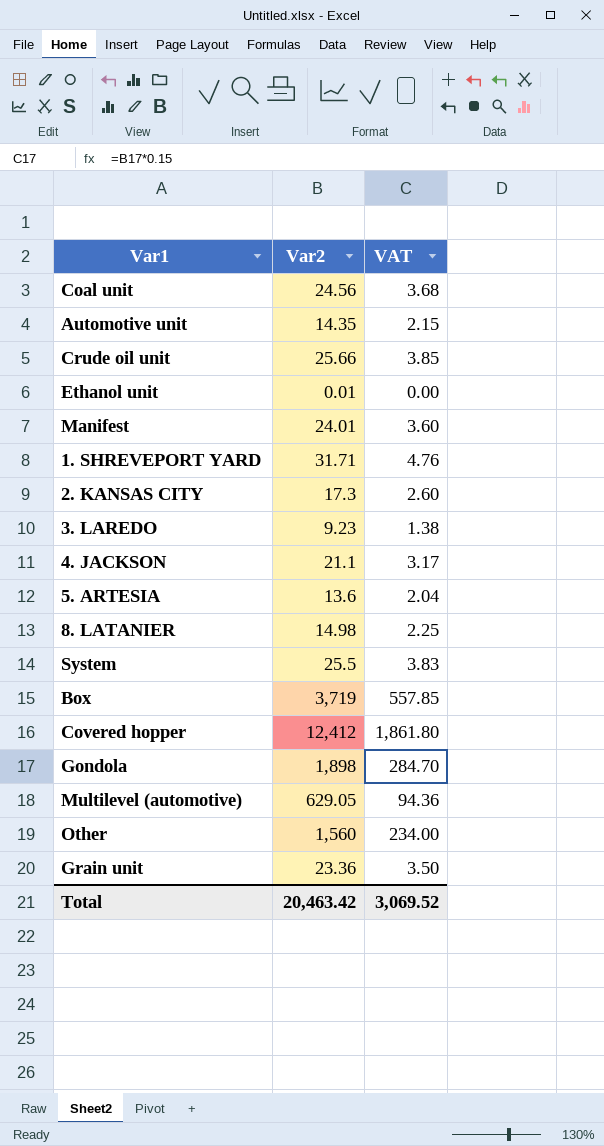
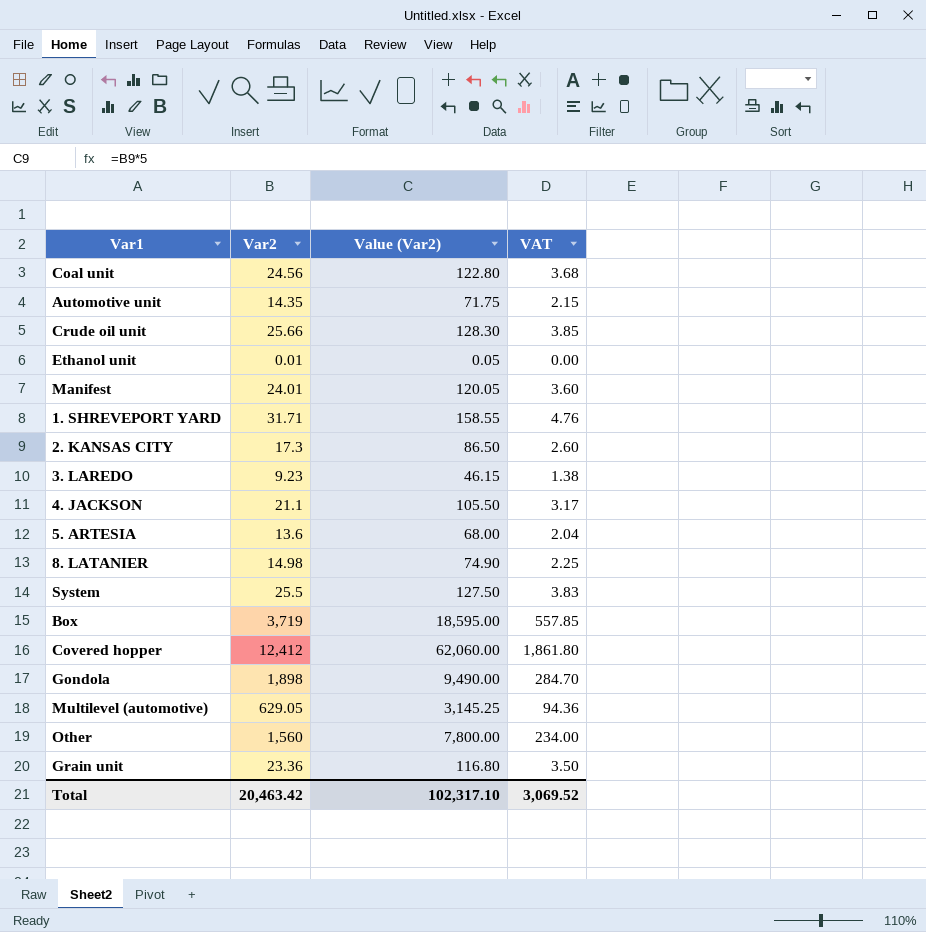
column Value (Var2) | formula: none -> [Var2] * 5

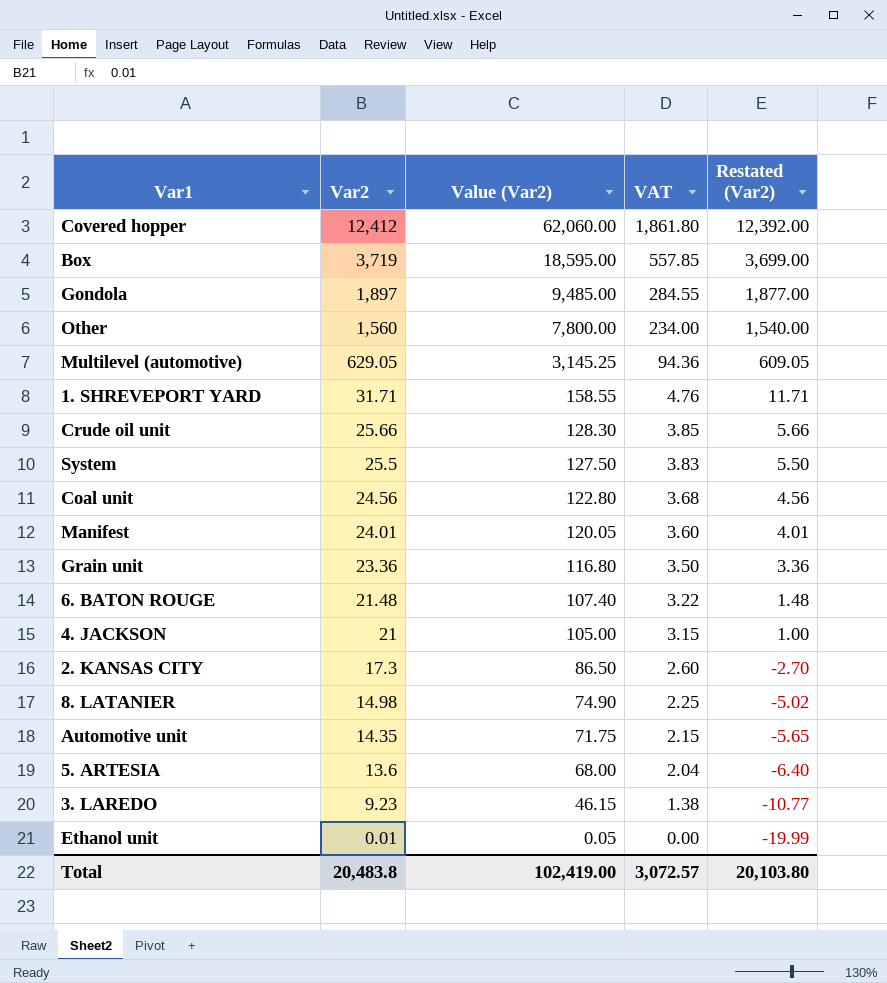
row order: none -> Var2 descending
column Restated (Var2) | formula: none -> [Var2] - 20
Gondola | Var2: 1,898 -> 1,897
Gondola | Value (Var2): 9,490.00 -> 9,485.00
Gondola | VAT: 284.70 -> 284.55
row 6. BATON ROUGE: none -> 21.48 | 107.40 | 3.22 | 1.48
4. JACKSON | Var2: 21.1 -> 21
4. JACKSON | Value (Var2): 105.50 -> 105.00
4. JACKSON | VAT: 3.17 -> 3.15
Total | Var2: 20,463.42 -> 20,483.8
Total | Value (Var2): 102,317.10 -> 102,419.00
Total | VAT: 3,069.52 -> 3,072.57

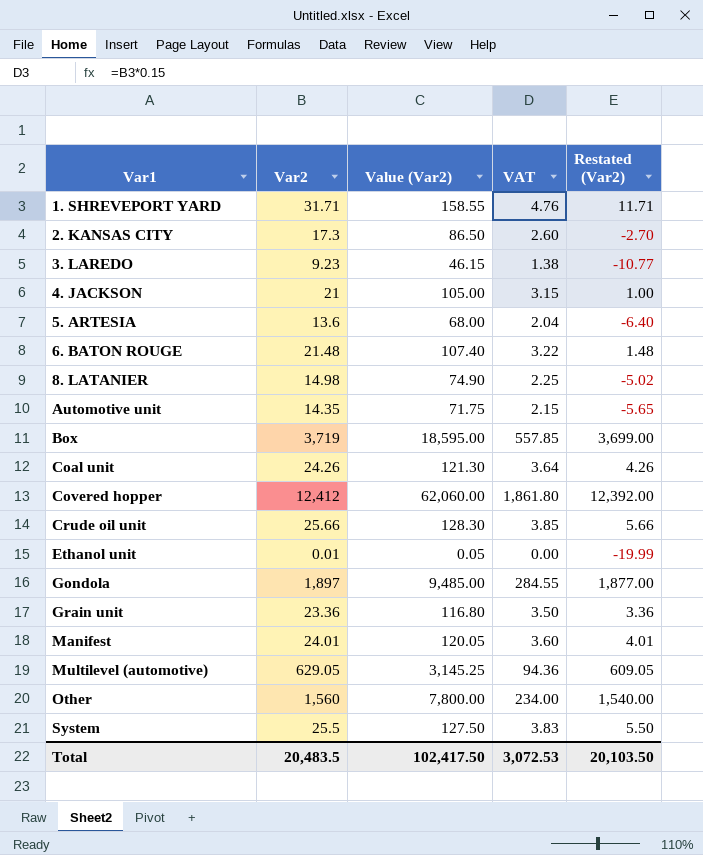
row order: Var2 descending -> Var1 ascending
Coal unit | Var2: 24.56 -> 24.26
Coal unit | Value (Var2): 122.80 -> 121.30
Coal unit | VAT: 3.68 -> 3.64
Coal unit | Restated (Var2): 4.56 -> 4.26
Total | Var2: 20,483.8 -> 20,483.5
Total | Value (Var2): 102,419.00 -> 102,417.50
Total | VAT: 3,072.57 -> 3,072.53
Total | Restated (Var2): 20,103.80 -> 20,103.50

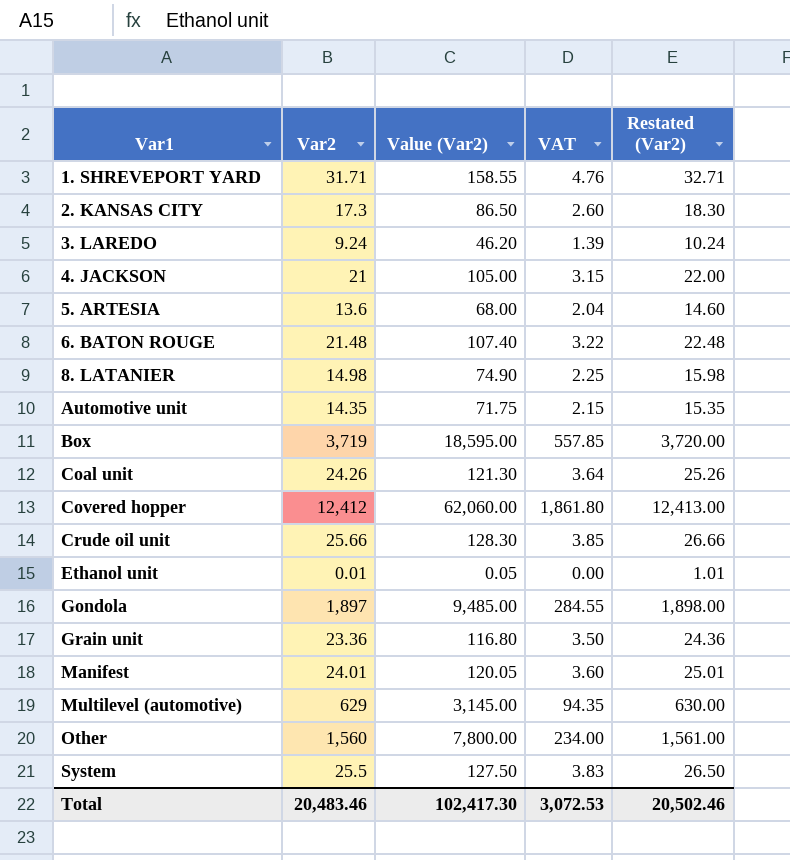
column Restated (Var2) | formula: [Var2] - 20 -> [Var2] + 1
3. LAREDO | Var2: 9.23 -> 9.24
3. LAREDO | Value (Var2): 46.15 -> 46.20
3. LAREDO | VAT: 1.38 -> 1.39
Multilevel (automotive) | Var2: 629.05 -> 629
Multilevel (automotive) | Value (Var2): 3,145.25 -> 3,145.00
Multilevel (automotive) | VAT: 94.36 -> 94.35
Total | Var2: 20,483.5 -> 20,483.46
Total | Value (Var2): 102,417.50 -> 102,417.30
Total | Restated (Var2): 20,103.50 -> 20,502.46

